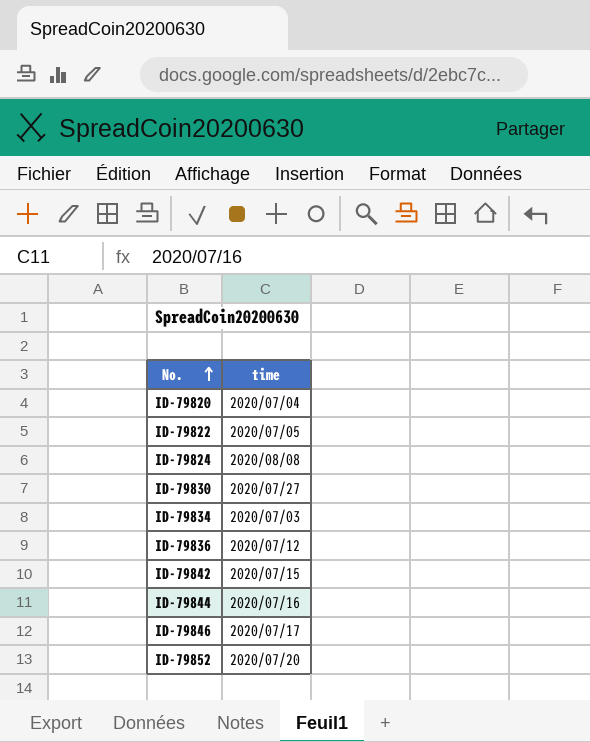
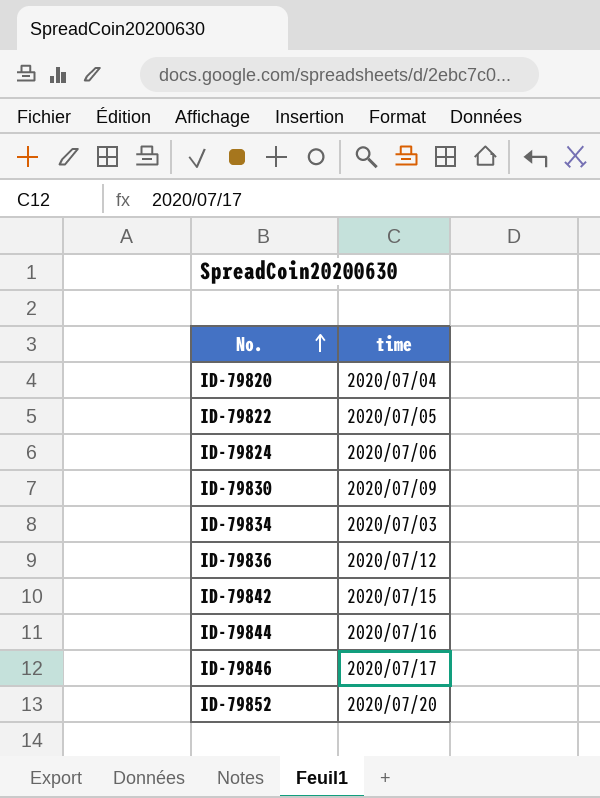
ID-79824 | time: 2020/08/08 -> 2020/07/06
ID-79830 | time: 2020/07/27 -> 2020/07/09

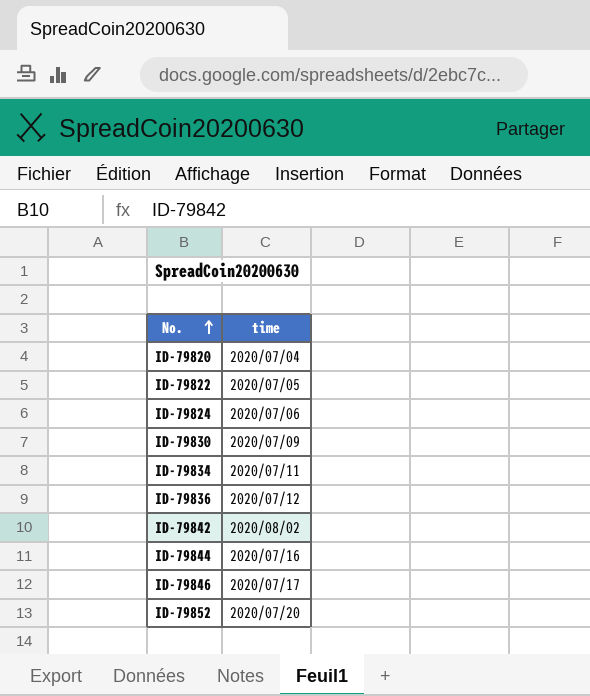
ID-79834 | time: 2020/07/03 -> 2020/07/11
ID-79842 | time: 2020/07/15 -> 2020/08/02

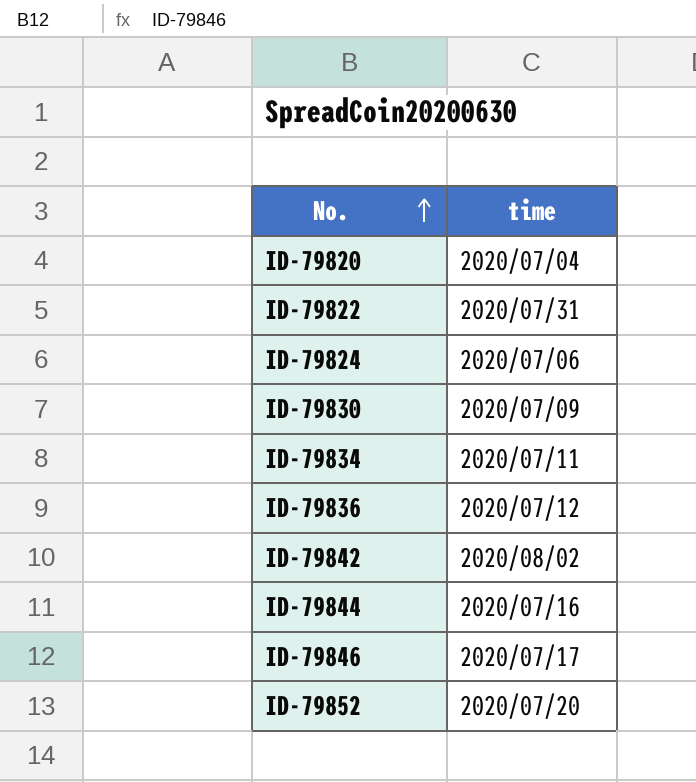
ID-79822 | time: 2020/07/05 -> 2020/07/31

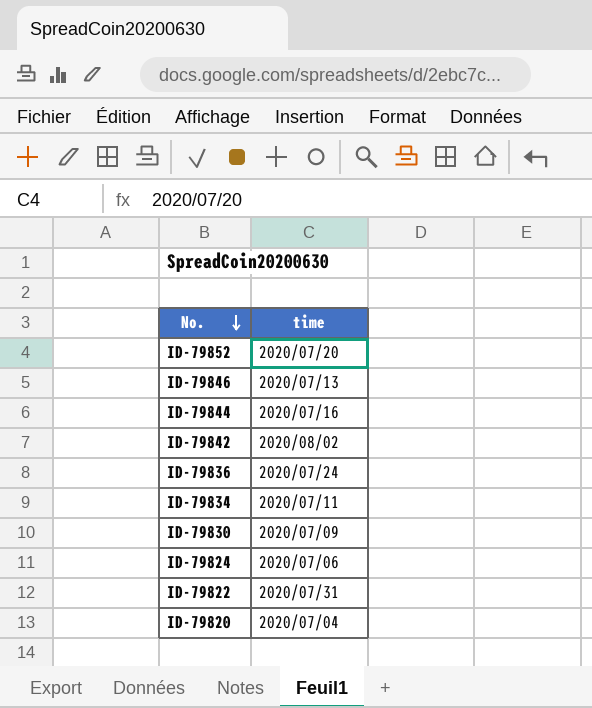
row order: No. ascending -> No. descending
ID-79846 | time: 2020/07/17 -> 2020/07/13
ID-79836 | time: 2020/07/12 -> 2020/07/24

